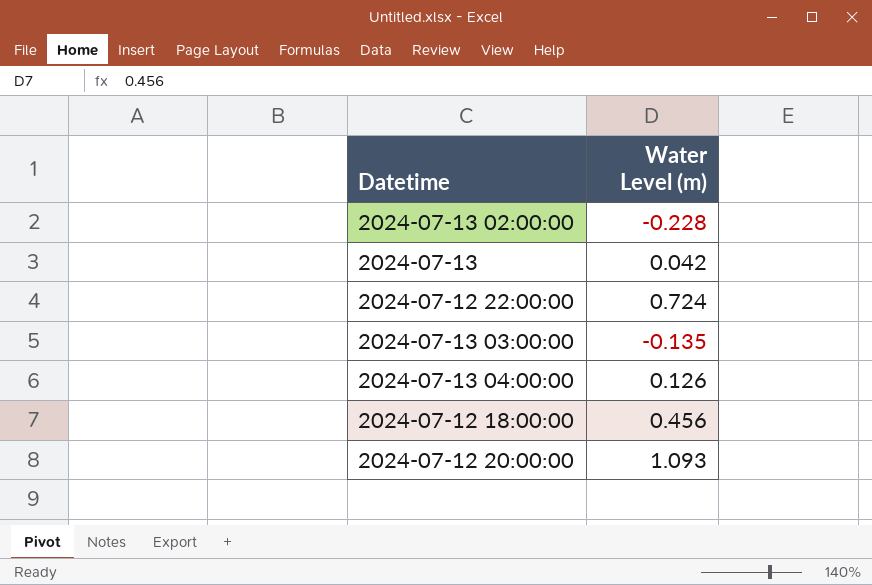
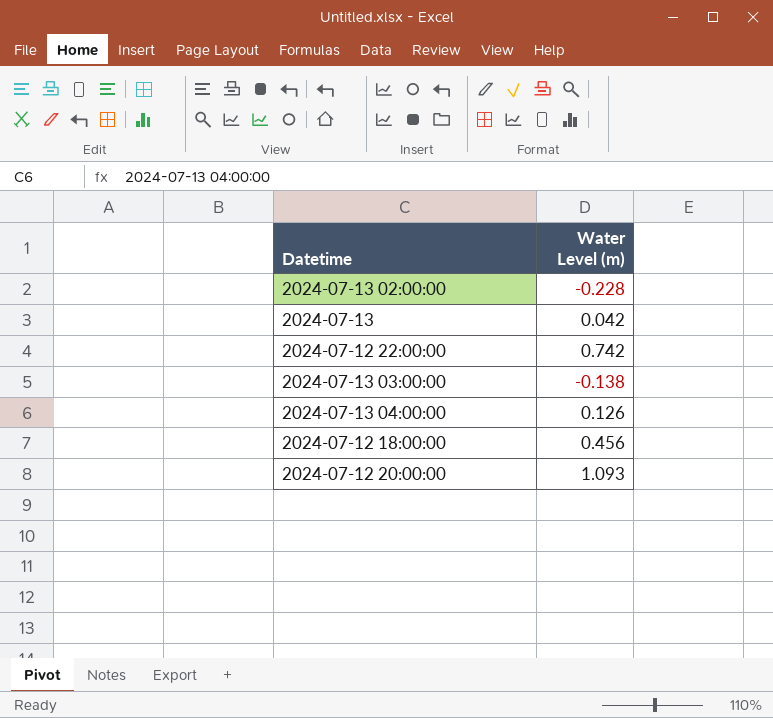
2024-07-12 22:00:00 | Water Level (m): 0.724 -> 0.742
2024-07-13 03:00:00 | Water Level (m): -0.135 -> -0.138

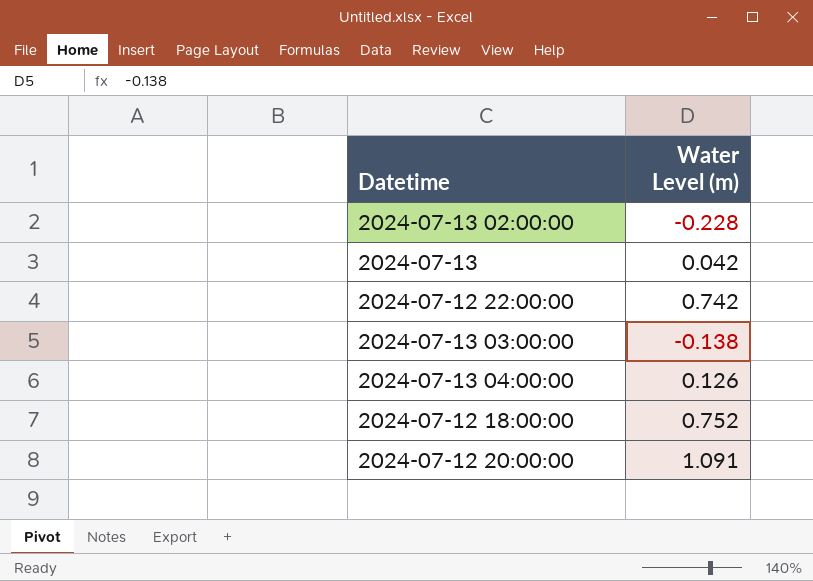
2024-07-12 18:00:00 | Water Level (m): 0.456 -> 0.752
2024-07-12 20:00:00 | Water Level (m): 1.093 -> 1.091

